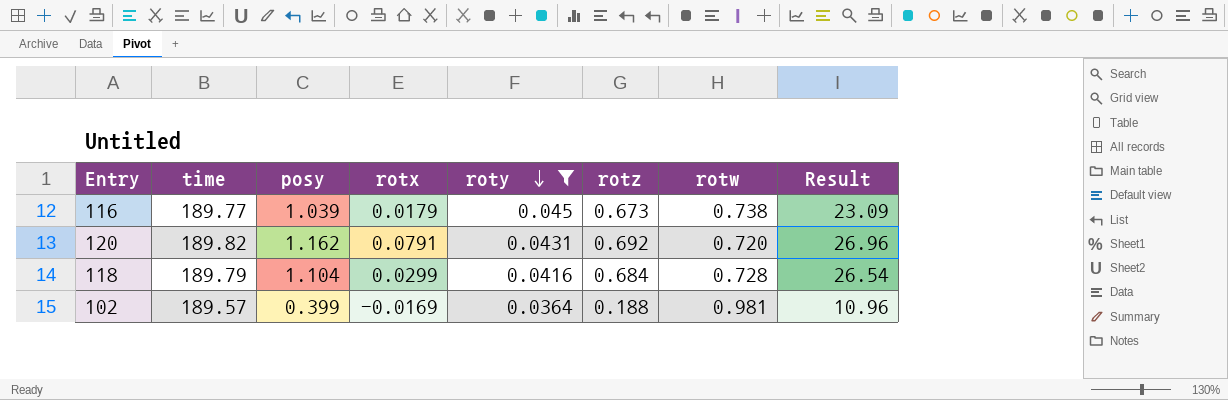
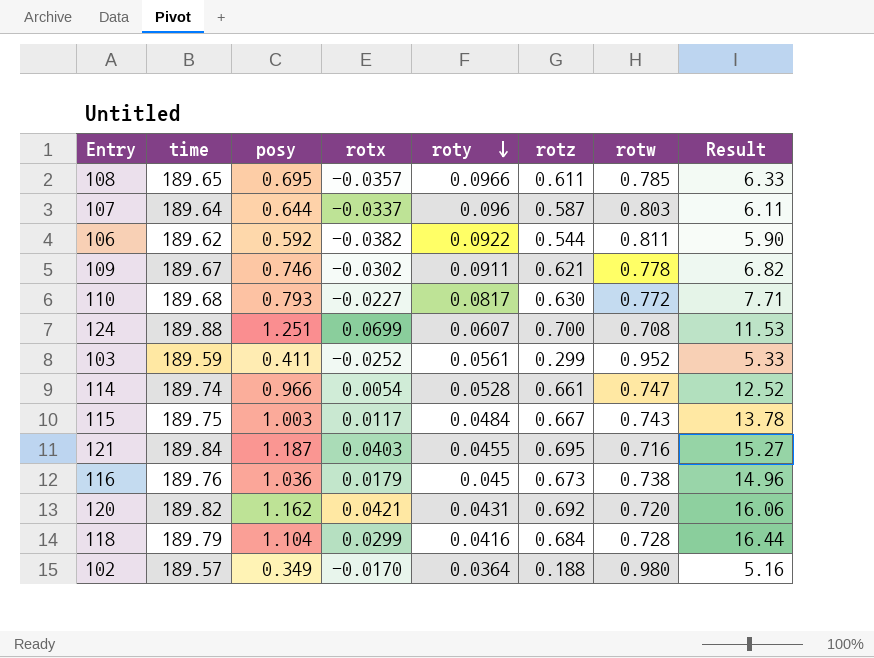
filter: roty <= 0.045 -> none
column Result | formula: [posy] / [roty] -> [rotz] / [roty]
116 | time: 189.77 -> 189.76
116 | posy: 1.039 -> 1.036
120 | rotx: 0.0791 -> 0.0421
102 | posy: 0.399 -> 0.349
102 | rotx: -0.0169 -> -0.0170
102 | rotw: 0.981 -> 0.980

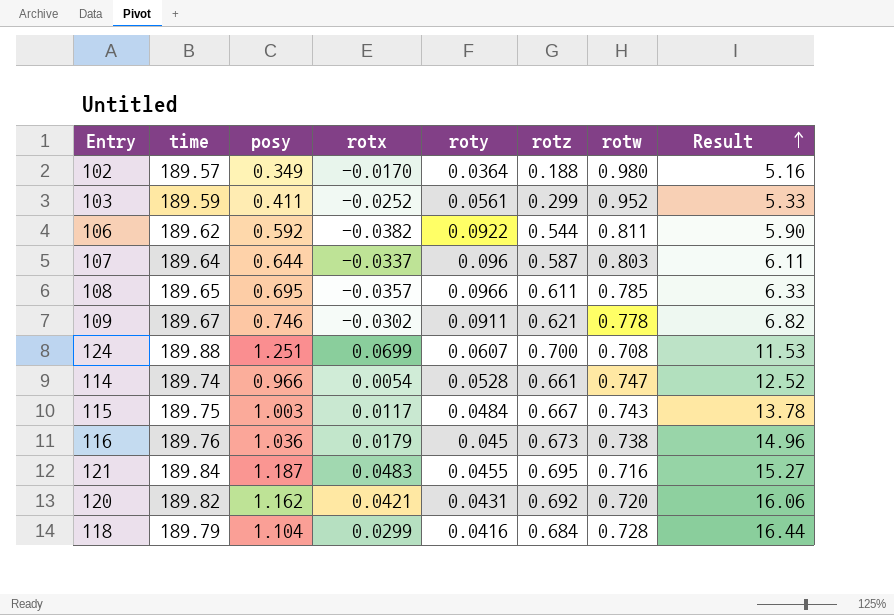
row order: roty descending -> Result ascending
row 110: 189.68 | 0.793 | -0.0227 | 0.0817 | 0.630 | 0.772 | 7.71 -> none
121 | rotx: 0.0403 -> 0.0483

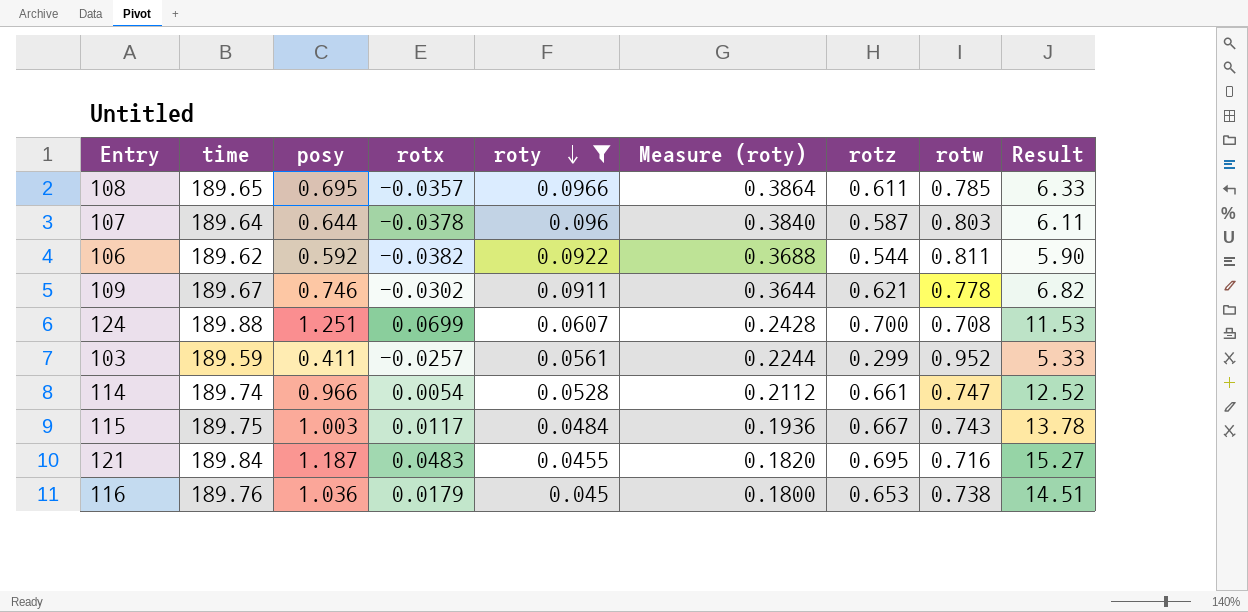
filter: none -> roty >= 0.045
row order: Result ascending -> roty descending
column Measure (roty) | formula: none -> [roty] * 4
107 | rotx: -0.0337 -> -0.0378
103 | rotx: -0.0252 -> -0.0257
116 | rotz: 0.673 -> 0.653
116 | Result: 14.96 -> 14.51

